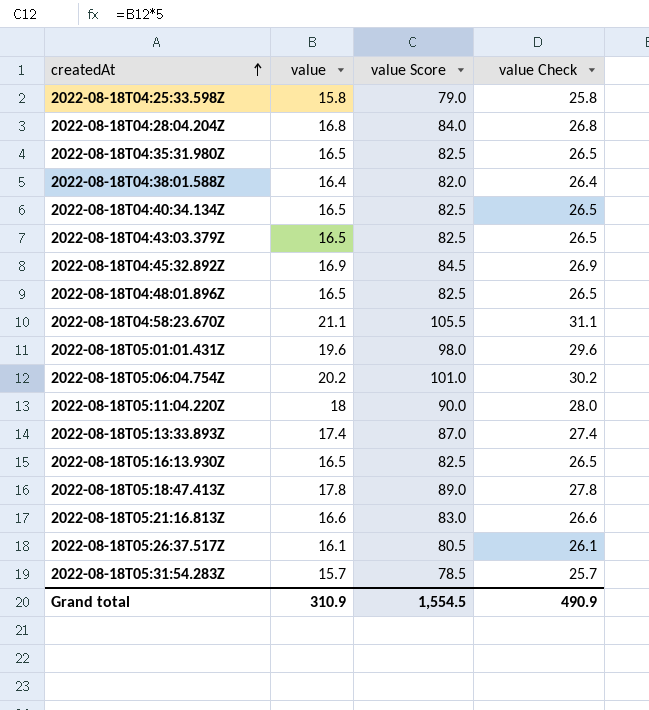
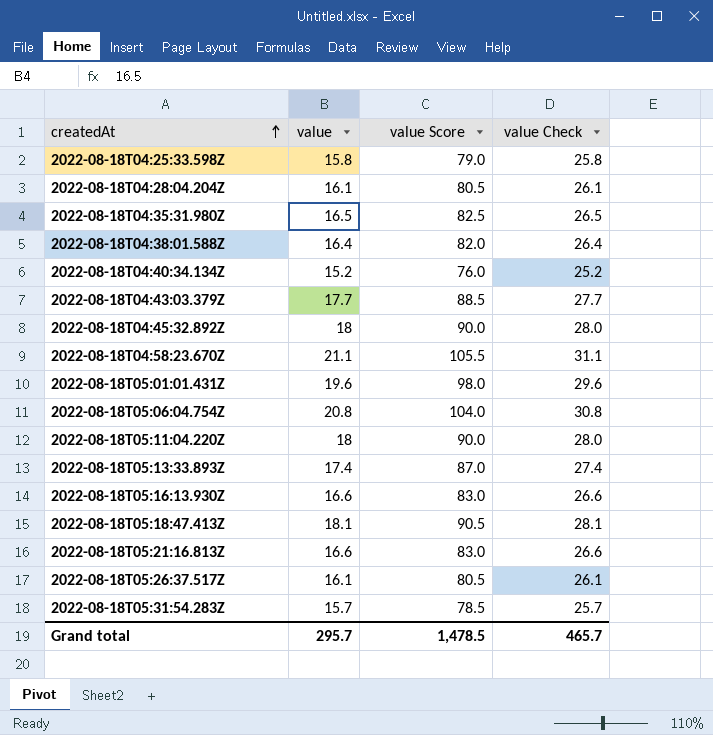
row 2022-08-18T04:48:01.896Z: 16.5 | 82.5 | 26.5 -> none
2022-08-18T04:28:04.204Z | value: 16.8 -> 16.1
2022-08-18T04:28:04.204Z | value Score: 84.0 -> 80.5
2022-08-18T04:28:04.204Z | value Check: 26.8 -> 26.1
2022-08-18T04:40:34.134Z | value: 16.5 -> 15.2
2022-08-18T04:40:34.134Z | value Score: 82.5 -> 76.0
2022-08-18T04:40:34.134Z | value Check: 26.5 -> 25.2
2022-08-18T04:43:03.379Z | value: 16.5 -> 17.7
2022-08-18T04:43:03.379Z | value Score: 82.5 -> 88.5
2022-08-18T04:43:03.379Z | value Check: 26.5 -> 27.7
2022-08-18T04:45:32.892Z | value: 16.9 -> 18
2022-08-18T04:45:32.892Z | value Score: 84.5 -> 90.0
2022-08-18T04:45:32.892Z | value Check: 26.9 -> 28.0
2022-08-18T05:06:04.754Z | value: 20.2 -> 20.8
2022-08-18T05:06:04.754Z | value Score: 101.0 -> 104.0
2022-08-18T05:06:04.754Z | value Check: 30.2 -> 30.8
2022-08-18T05:16:13.930Z | value: 16.5 -> 16.6
2022-08-18T05:16:13.930Z | value Score: 82.5 -> 83.0
2022-08-18T05:16:13.930Z | value Check: 26.5 -> 26.6
2022-08-18T05:18:47.413Z | value: 17.8 -> 18.1
2022-08-18T05:18:47.413Z | value Score: 89.0 -> 90.5
2022-08-18T05:18:47.413Z | value Check: 27.8 -> 28.1
Grand total | value: 310.9 -> 295.7
Grand total | value Score: 1,554.5 -> 1,478.5
Grand total | value Check: 490.9 -> 465.7

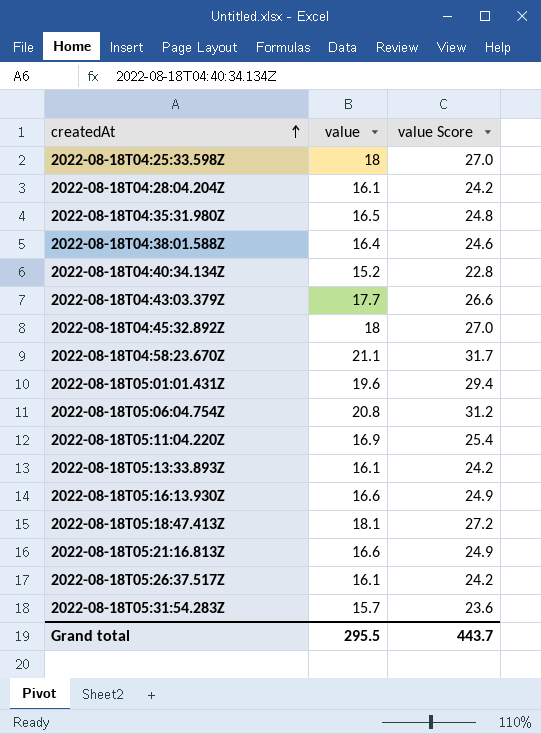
column value Check | formula: [value] + 10 -> none
column value Score | formula: [value] * 5 -> [value] * 1.5
2022-08-18T04:25:33.598Z | value: 15.8 -> 18
2022-08-18T05:11:04.220Z | value: 18 -> 16.9
2022-08-18T05:13:33.893Z | value: 17.4 -> 16.1
Grand total | value: 295.7 -> 295.5
Grand total | value Score: 1,478.5 -> 443.7

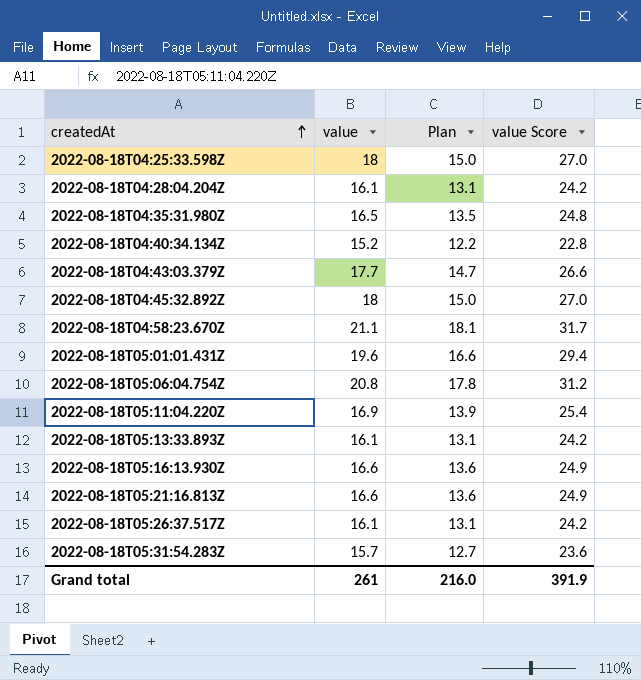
column Plan | formula: none -> [value] - 3
row 2022-08-18T04:38:01.588Z: 16.4 | 24.6 -> none
row 2022-08-18T05:18:47.413Z: 18.1 | 27.2 -> none
Grand total | value: 295.5 -> 261
Grand total | value Score: 443.7 -> 391.9

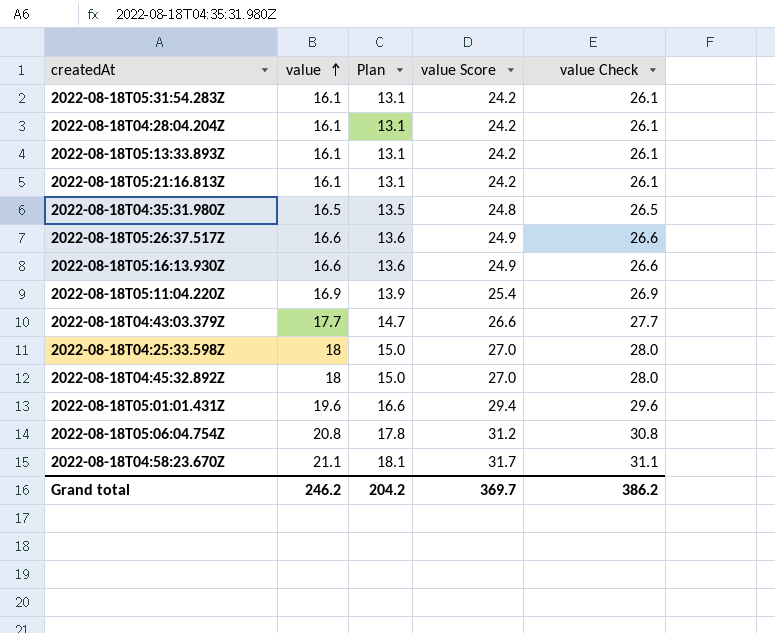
row order: createdAt ascending -> value ascending
column value Check | formula: none -> [value] + 10
row 2022-08-18T04:40:34.134Z: 15.2 | 12.2 | 22.8 -> none
2022-08-18T05:31:54.283Z | value: 15.7 -> 16.1
2022-08-18T05:31:54.283Z | Plan: 12.7 -> 13.1
2022-08-18T05:31:54.283Z | value Score: 23.6 -> 24.2
2022-08-18T05:21:16.813Z | value: 16.6 -> 16.1
2022-08-18T05:21:16.813Z | Plan: 13.6 -> 13.1
2022-08-18T05:21:16.813Z | value Score: 24.9 -> 24.2
2022-08-18T05:26:37.517Z | value: 16.1 -> 16.6
2022-08-18T05:26:37.517Z | Plan: 13.1 -> 13.6
2022-08-18T05:26:37.517Z | value Score: 24.2 -> 24.9
Grand total | value: 261 -> 246.2
Grand total | Plan: 216.0 -> 204.2
Grand total | value Score: 391.9 -> 369.7

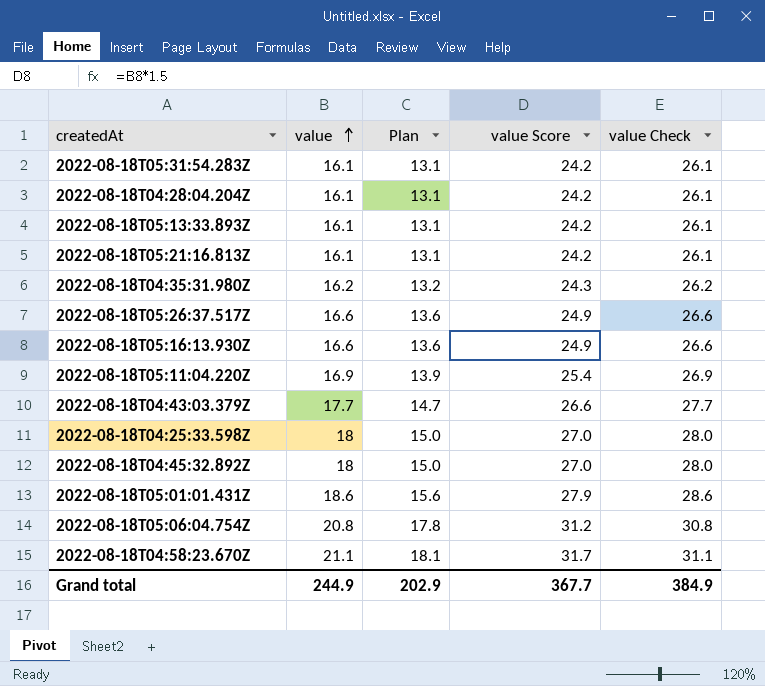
2022-08-18T04:35:31.980Z | value: 16.5 -> 16.2
2022-08-18T04:35:31.980Z | Plan: 13.5 -> 13.2
2022-08-18T04:35:31.980Z | value Score: 24.8 -> 24.3
2022-08-18T04:35:31.980Z | value Check: 26.5 -> 26.2
2022-08-18T05:01:01.431Z | value: 19.6 -> 18.6
2022-08-18T05:01:01.431Z | Plan: 16.6 -> 15.6
2022-08-18T05:01:01.431Z | value Score: 29.4 -> 27.9
2022-08-18T05:01:01.431Z | value Check: 29.6 -> 28.6
Grand total | value: 246.2 -> 244.9
Grand total | Plan: 204.2 -> 202.9
Grand total | value Score: 369.7 -> 367.7
Grand total | value Check: 386.2 -> 384.9

